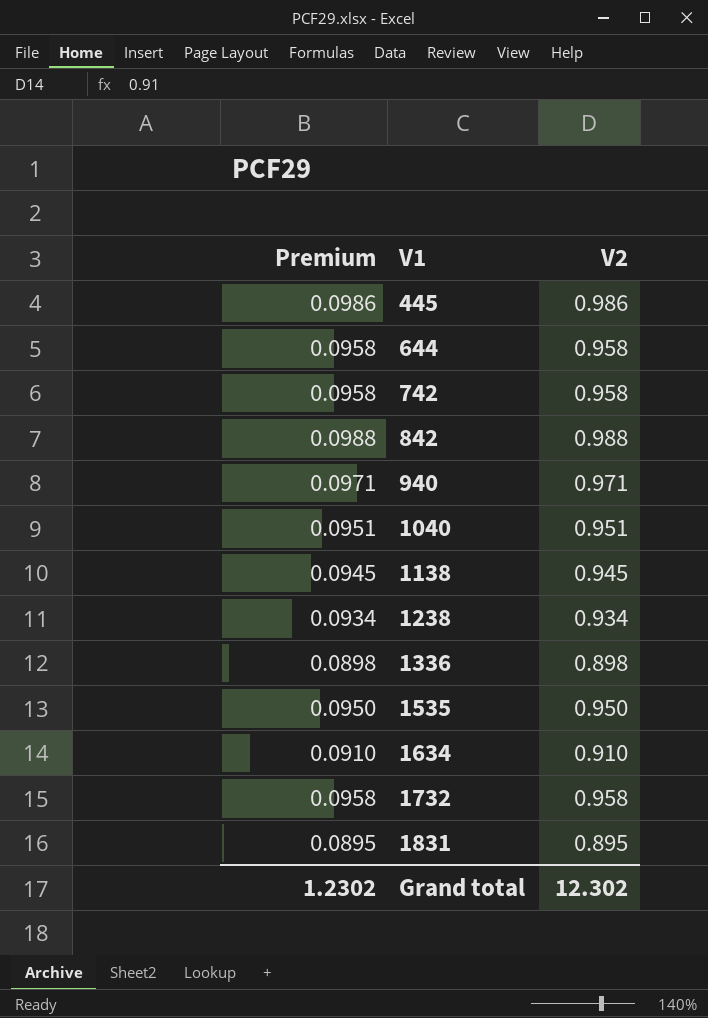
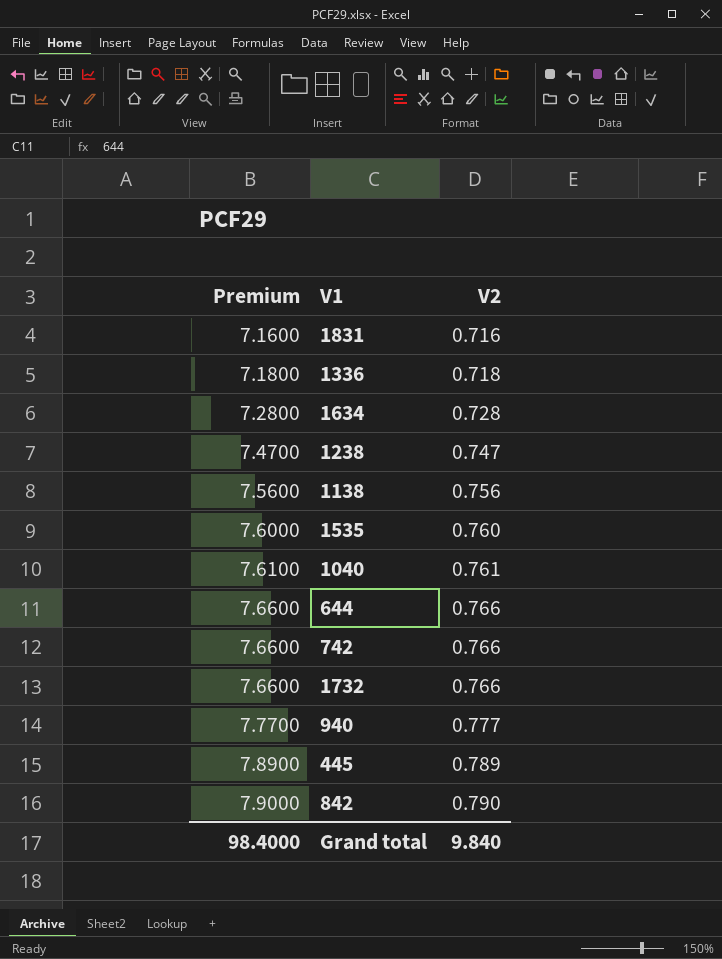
row order: V1 ascending -> Premium ascending
column Premium | formula: [V2] * 0.1 -> [V2] * 10
1831 | V2: 0.895 -> 0.716
1336 | V2: 0.898 -> 0.718
1634 | V2: 0.910 -> 0.728
1238 | V2: 0.934 -> 0.747
1138 | V2: 0.945 -> 0.756
1535 | V2: 0.950 -> 0.760
1040 | V2: 0.951 -> 0.761
644 | V2: 0.958 -> 0.766
742 | V2: 0.958 -> 0.766
1732 | V2: 0.958 -> 0.766
940 | V2: 0.971 -> 0.777
445 | V2: 0.986 -> 0.789
842 | V2: 0.988 -> 0.790
Grand total | Premium: 1.2302 -> 98.4000
Grand total | V2: 12.302 -> 9.840

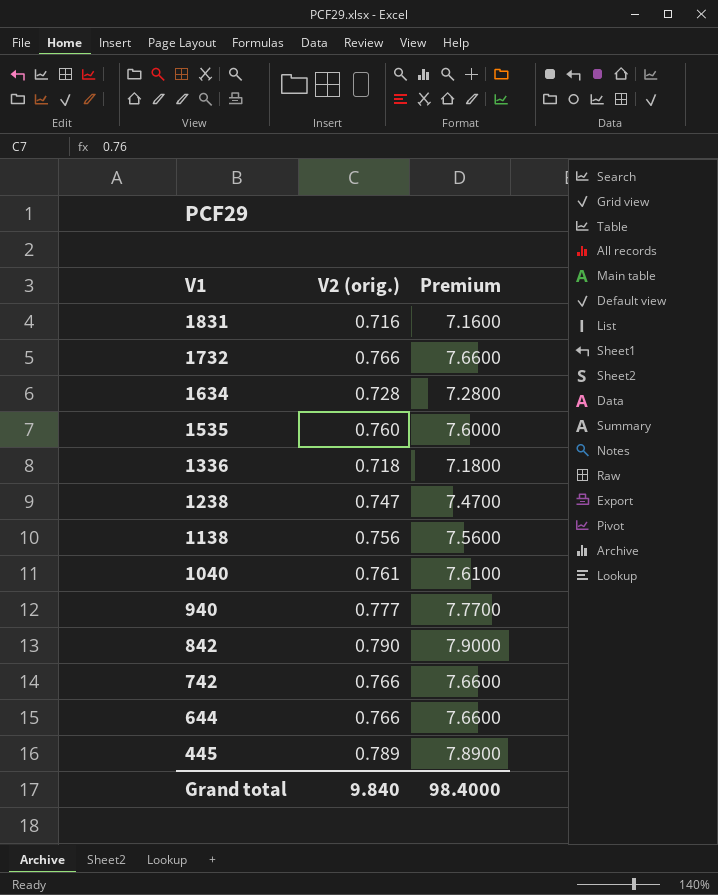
row order: Premium ascending -> V1 descending
column name: V2 -> V2 (orig.)
column Premium | position: 1 -> 3

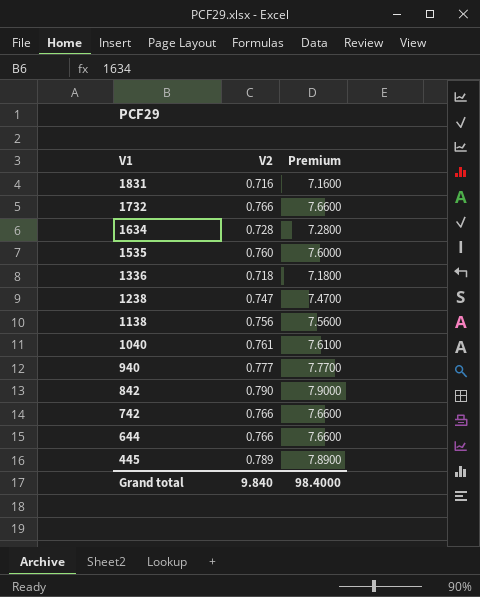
column name: V2 (orig.) -> V2

